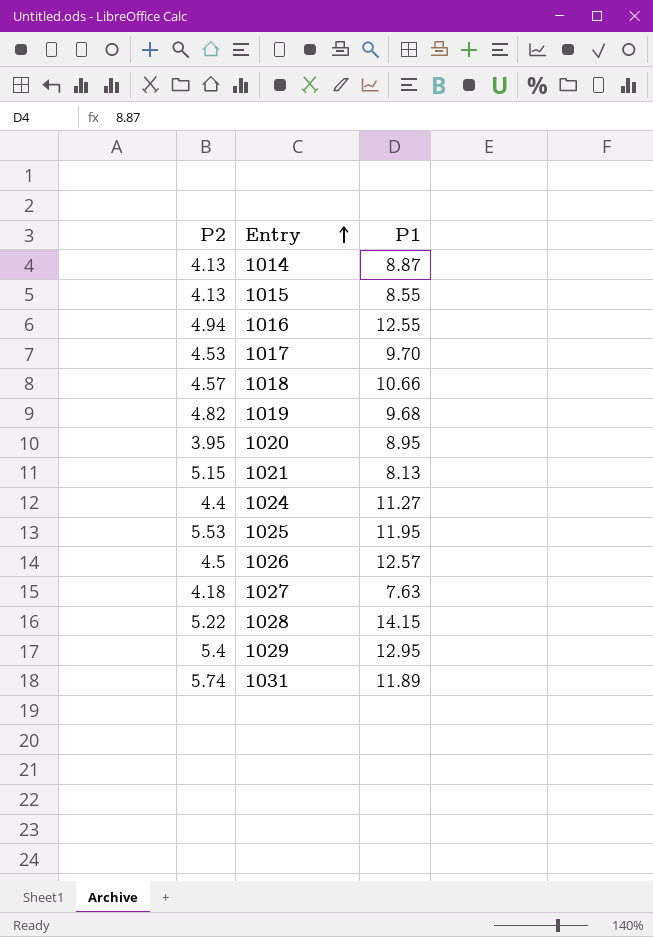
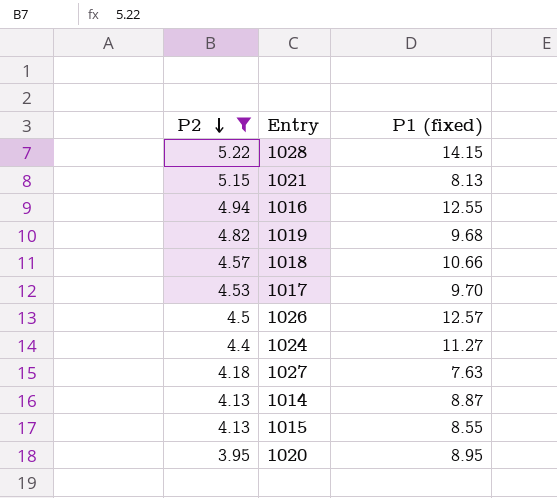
filter: none -> P2 <= 5.22
row order: Entry ascending -> P2 descending
column name: P1 -> P1 (fixed)

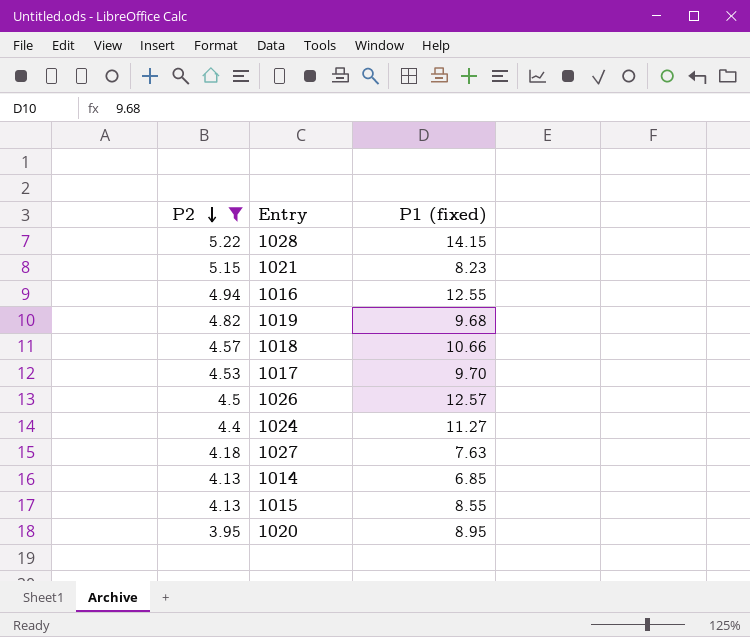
1021 | P1 (fixed): 8.13 -> 8.23
1014 | P1 (fixed): 8.87 -> 6.85

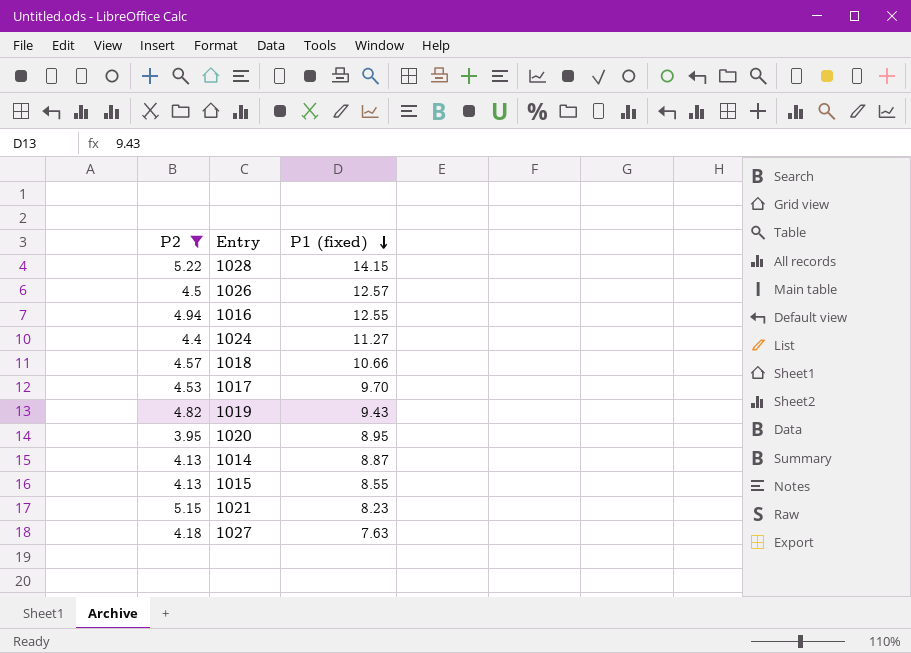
row order: P2 descending -> P1 (fixed) descending
1019 | P1 (fixed): 9.68 -> 9.43
1014 | P1 (fixed): 6.85 -> 8.87

